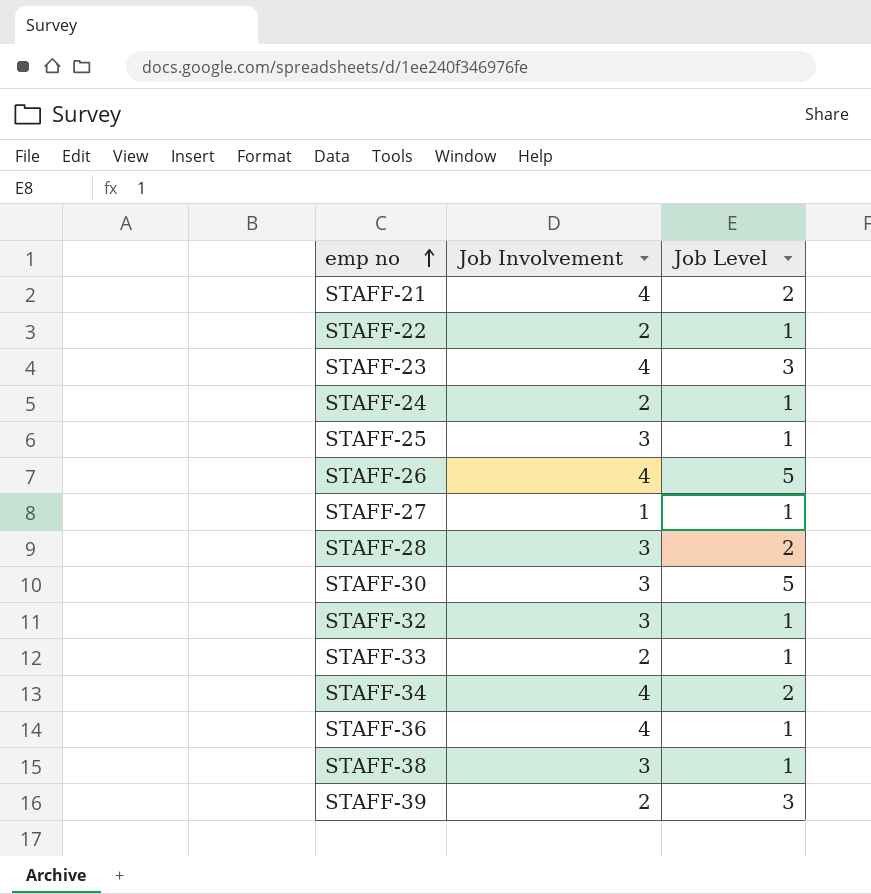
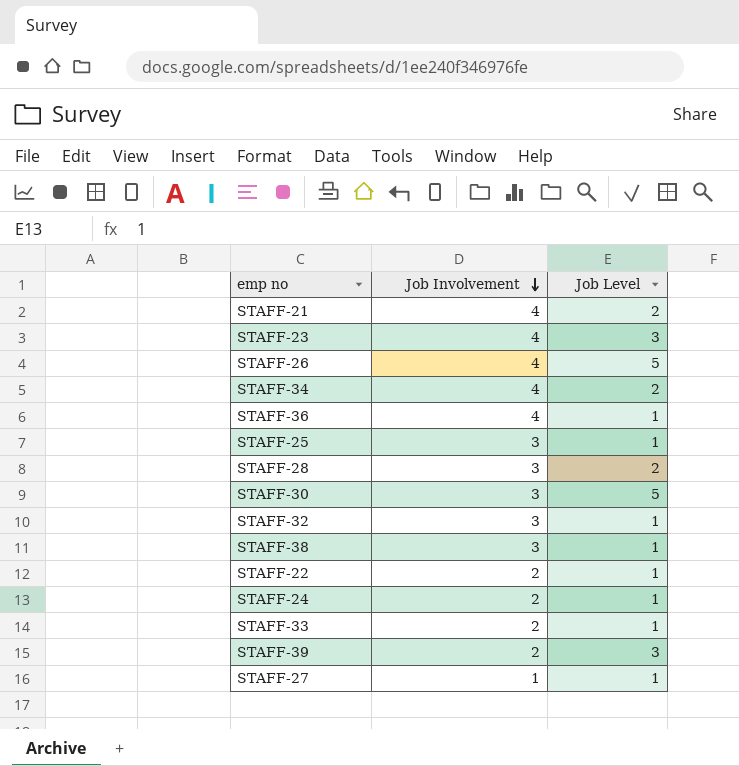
row order: emp no ascending -> Job Involvement descending

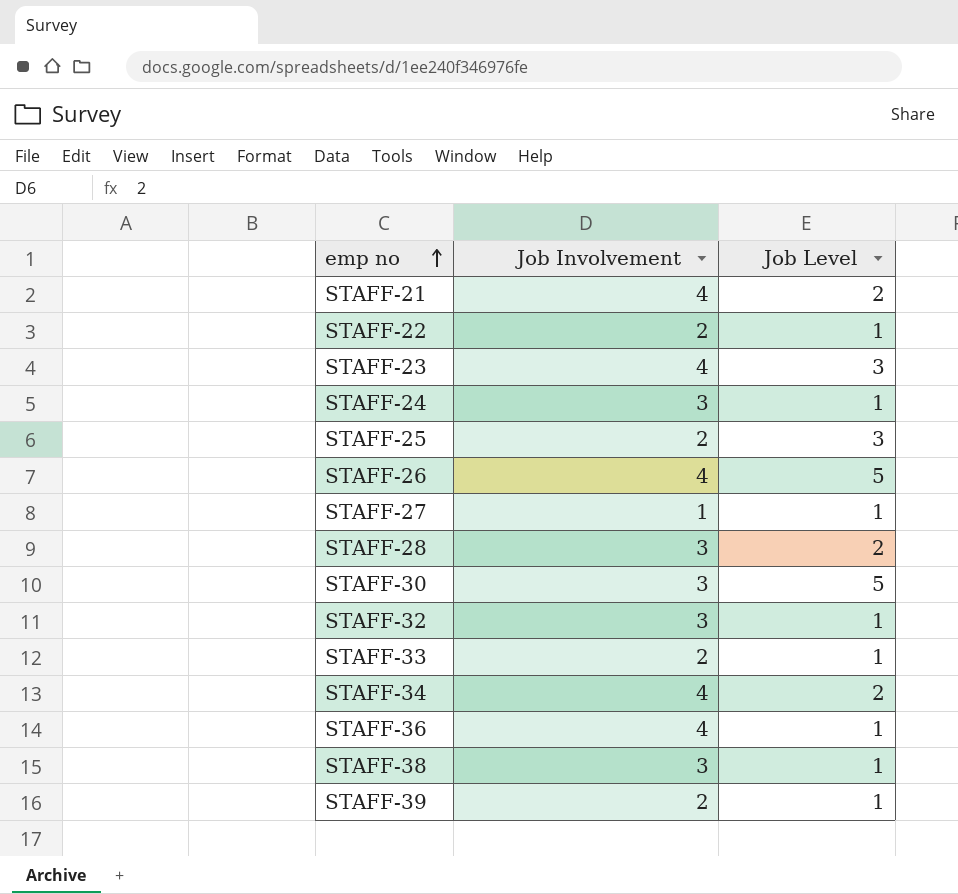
row order: Job Involvement descending -> emp no ascending
STAFF-24 | Job Involvement: 2 -> 3
STAFF-25 | Job Involvement: 3 -> 2
STAFF-25 | Job Level: 1 -> 3
STAFF-39 | Job Level: 3 -> 1

